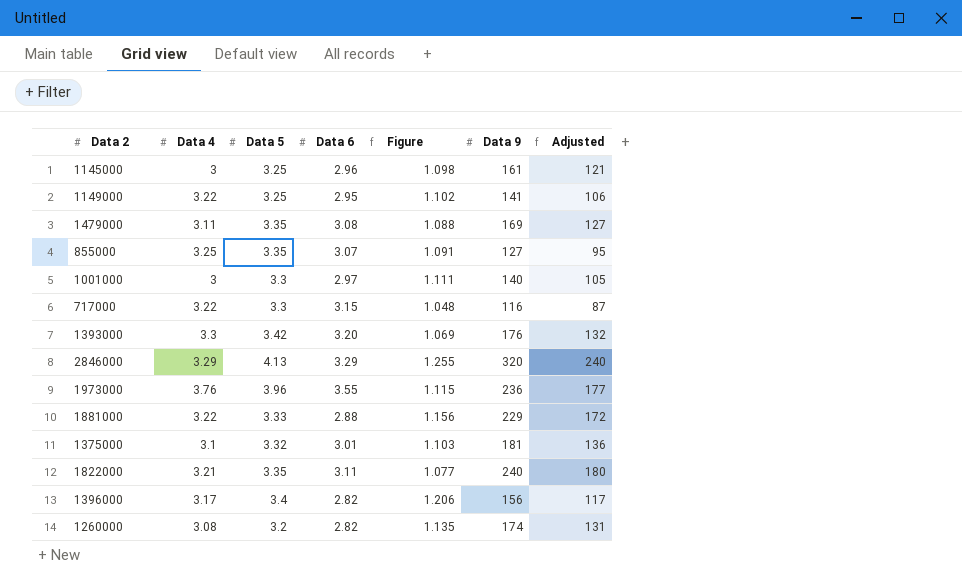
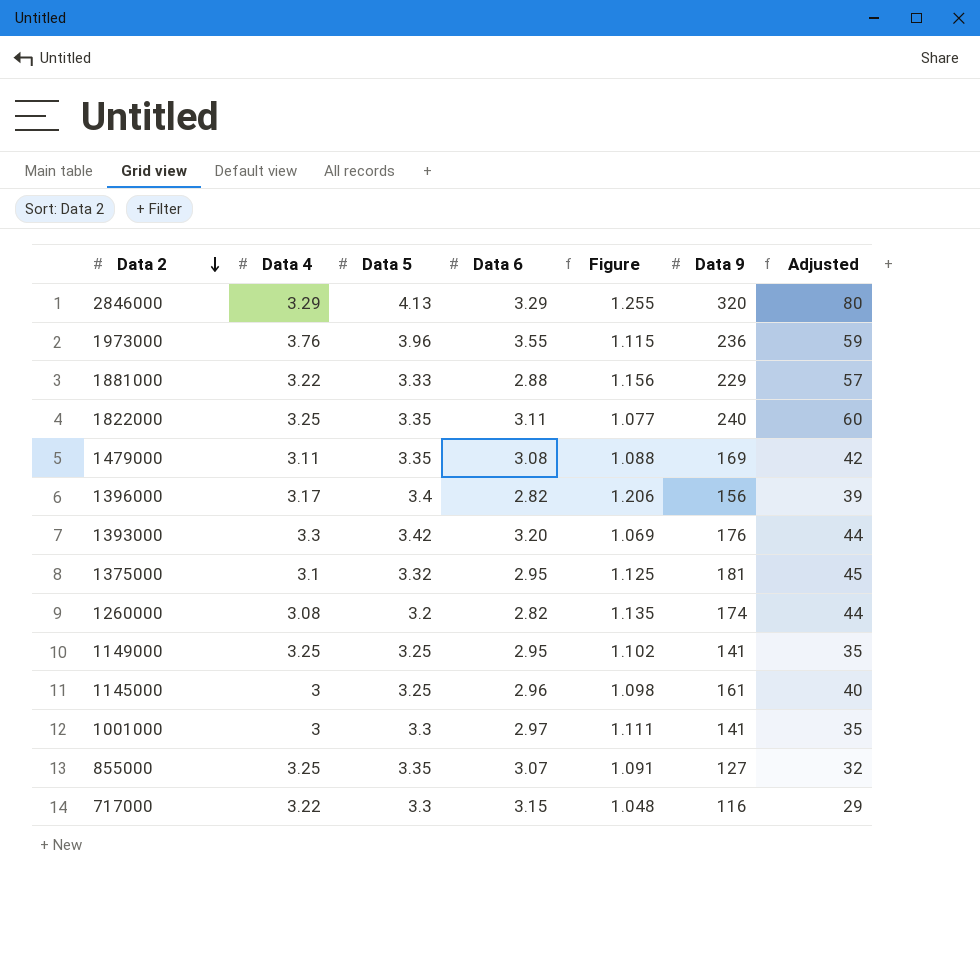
row order: none -> Data 2 descending
column Adjusted | formula: [Data 9] * 0.75 -> [Data 9] * 0.25
1822000 | Data 4: 3.21 -> 3.25
1375000 | Data 6: 3.01 -> 2.95
1375000 | Figure: 1.103 -> 1.125
1149000 | Data 4: 3.22 -> 3.25
1001000 | Data 9: 140 -> 141

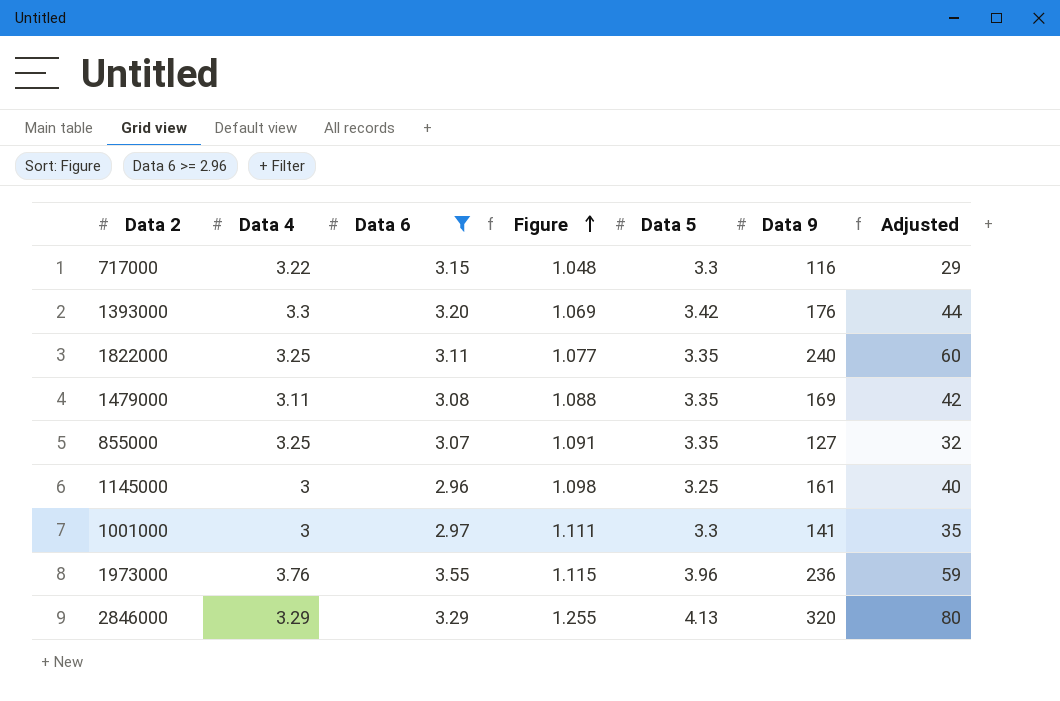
filter: none -> Data 6 >= 2.96
row order: Data 2 descending -> Figure ascending
column Data 5 | position: 3 -> 5

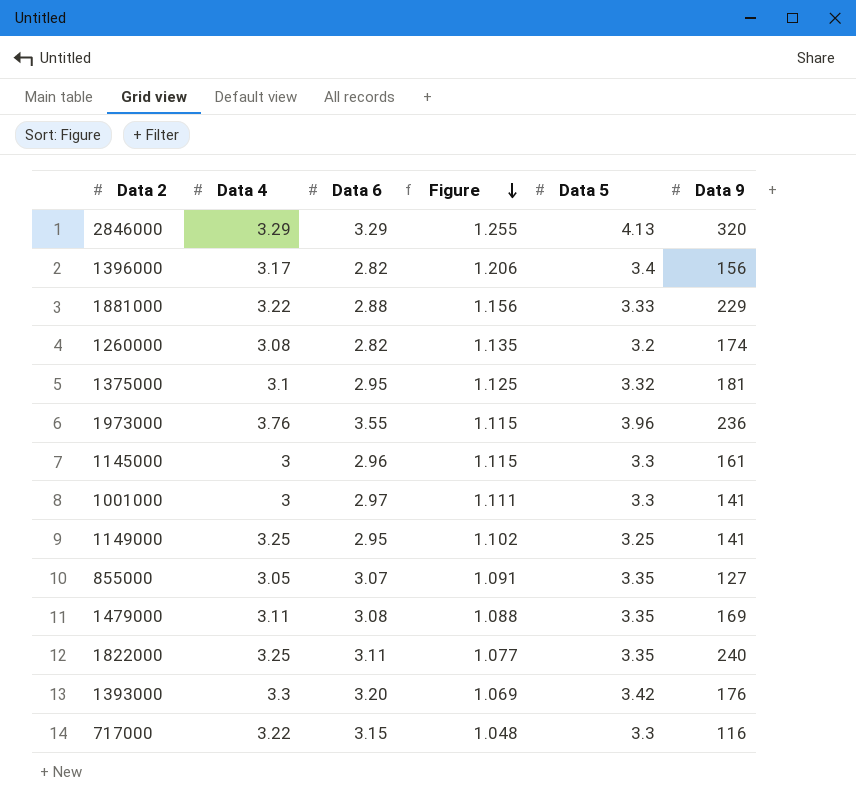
filter: Data 6 >= 2.96 -> none
row order: Figure ascending -> Figure descending
column Adjusted | formula: [Data 9] * 0.25 -> none
1145000 | Figure: 1.098 -> 1.115
1145000 | Data 5: 3.25 -> 3.3
855000 | Data 4: 3.25 -> 3.05

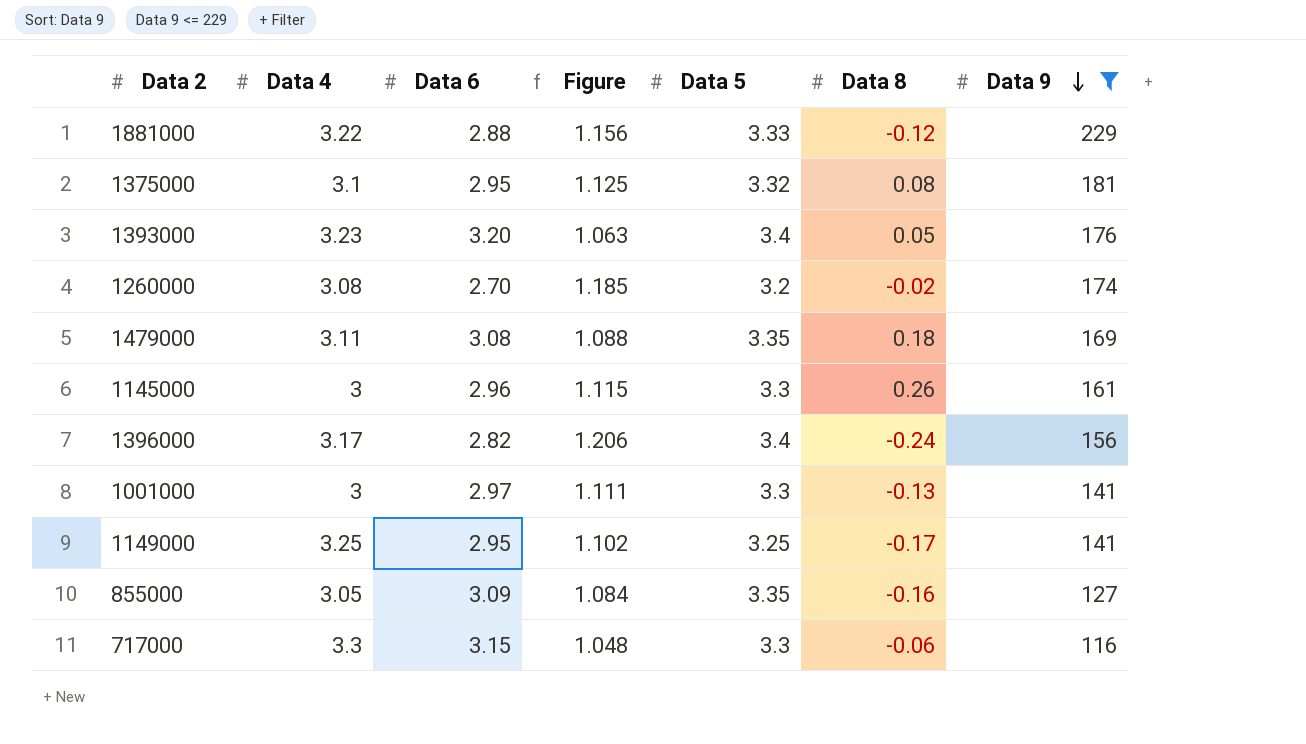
filter: none -> Data 9 <= 229
row order: Figure descending -> Data 9 descending
column Data 8 | position: none -> 6
1393000 | Data 4: 3.3 -> 3.23
1393000 | Figure: 1.069 -> 1.063
1393000 | Data 5: 3.42 -> 3.4
1260000 | Data 6: 2.82 -> 2.70
1260000 | Figure: 1.135 -> 1.185
855000 | Data 6: 3.07 -> 3.09
855000 | Figure: 1.091 -> 1.084
717000 | Data 4: 3.22 -> 3.3

